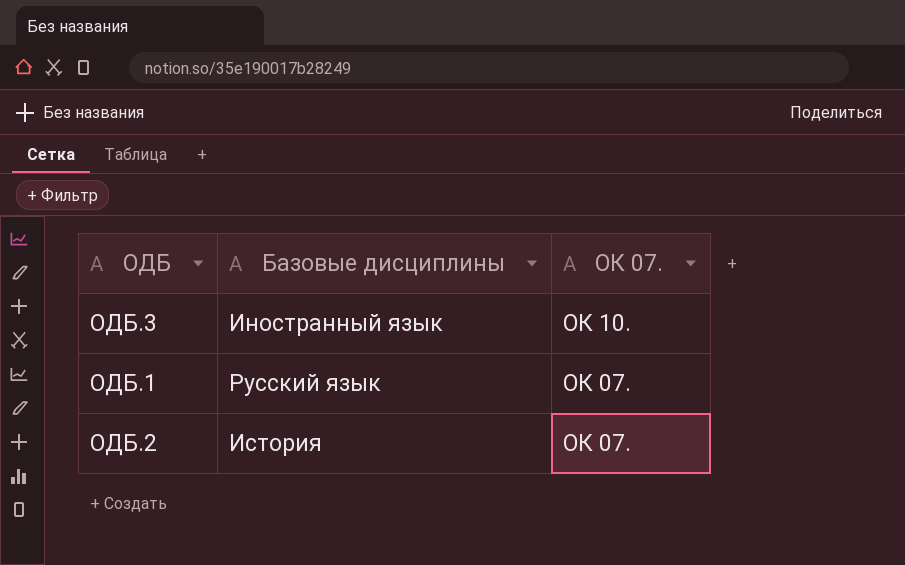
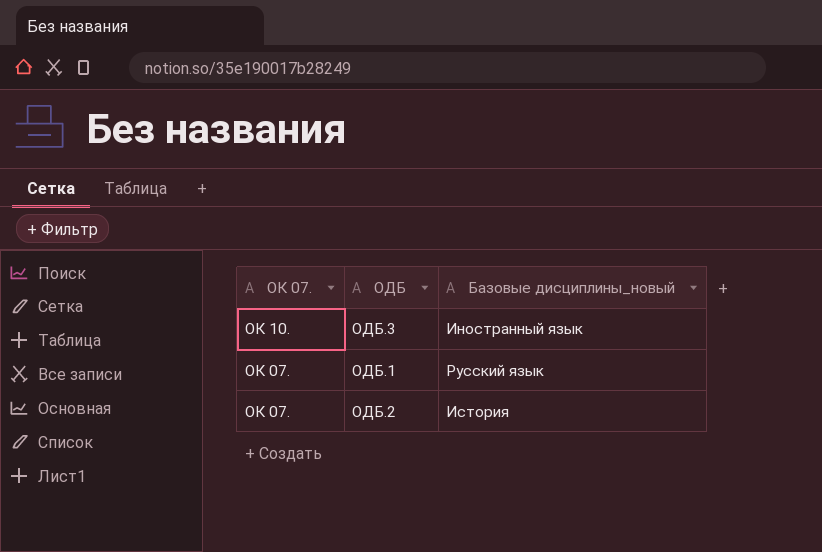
column ОК 07. | position: 3 -> 1
column name: Базовые дисциплины -> Базовые дисциплины_новый

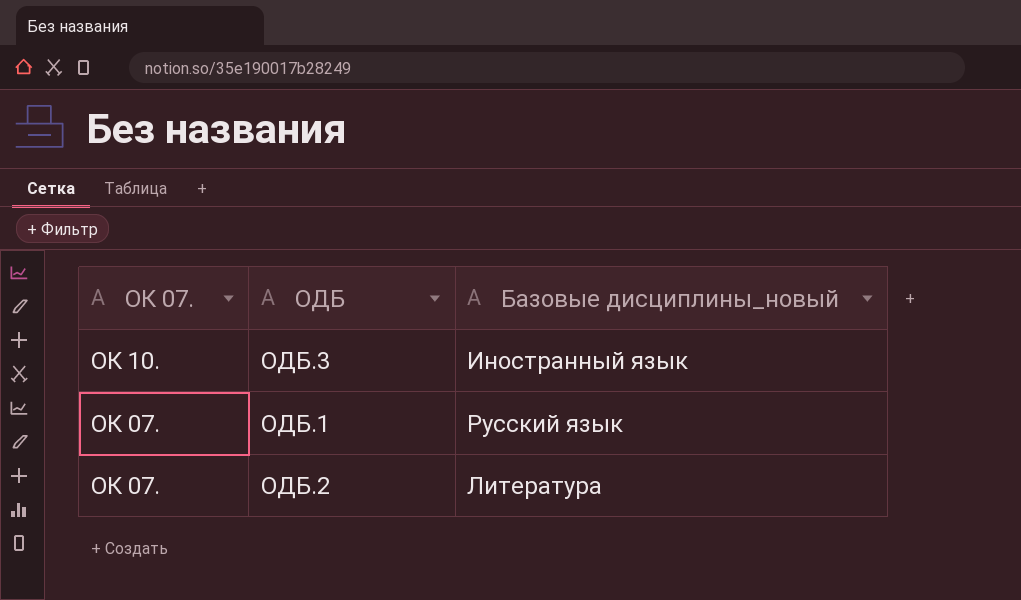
ОДБ.2 | Базовые дисциплины_новый: История -> Литература

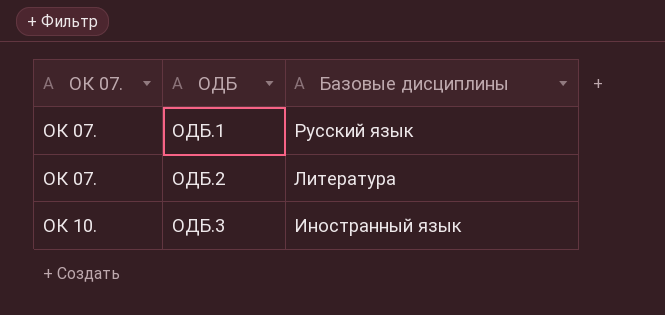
row order: ОК 07. descending -> ОК 07. ascending
column name: Базовые дисциплины_новый -> Базовые дисциплины

